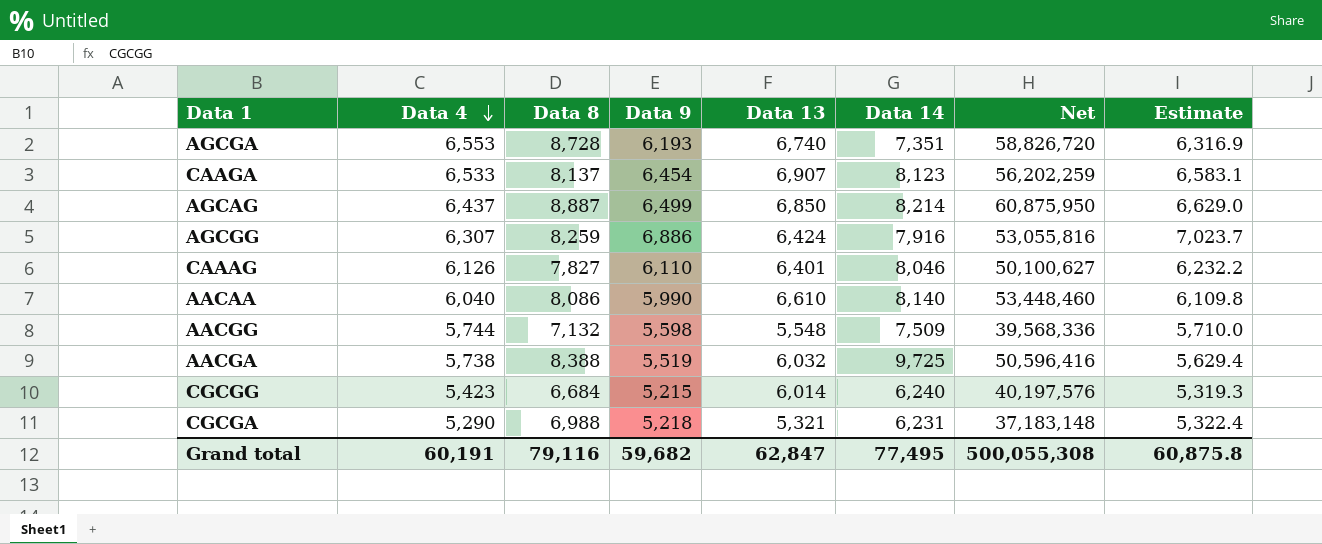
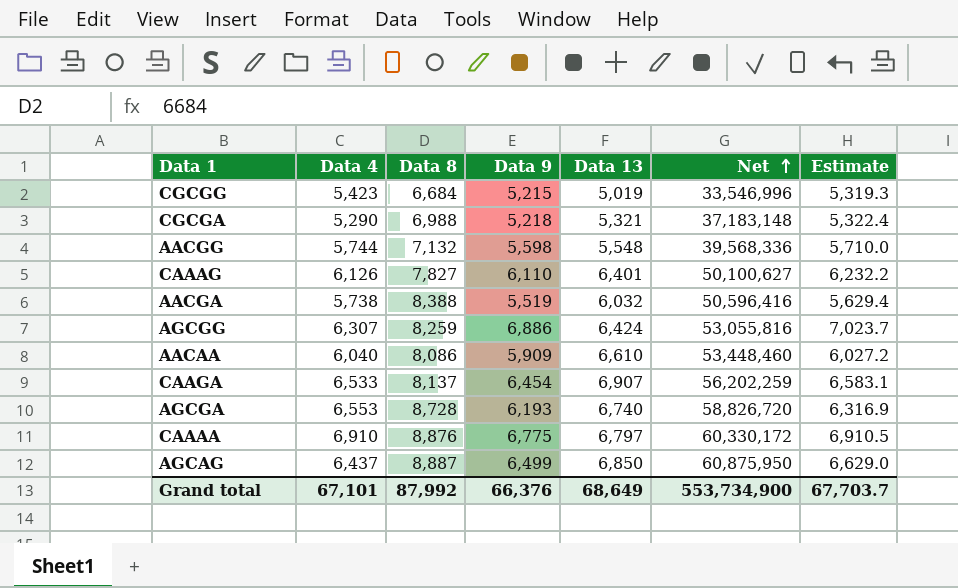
row order: Data 4 descending -> Net ascending
column Data 14 | position: 6 -> none
CGCGG | Data 13: 6,014 -> 5,019
CGCGG | Net: 40,197,576 -> 33,546,996
AACAA | Data 9: 5,990 -> 5,909
AACAA | Estimate: 6,109.8 -> 6,027.2
row CAAAA: none -> 6,910 | 8,876 | 6,775 | 6,797 | 60,330,172 | 6,910.5
Grand total | Data 4: 60,191 -> 67,101
Grand total | Data 8: 79,116 -> 87,992
Grand total | Data 9: 59,682 -> 66,376
Grand total | Data 13: 62,847 -> 68,649
Grand total | Net: 500,055,308 -> 553,734,900
Grand total | Estimate: 60,875.8 -> 67,703.7

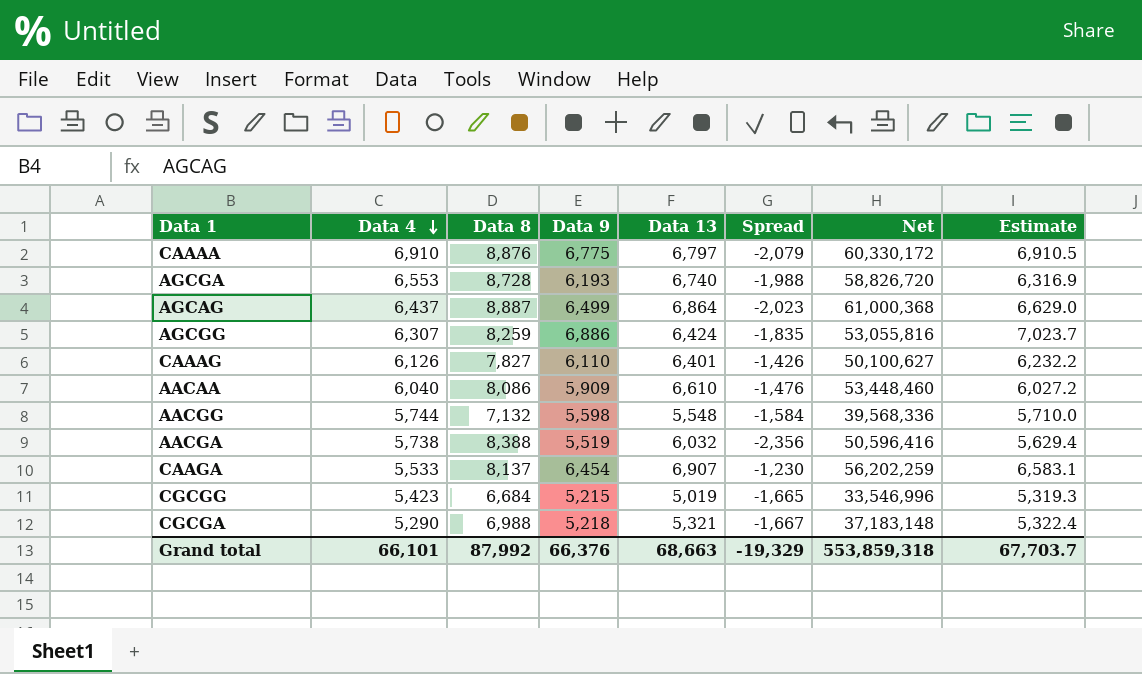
row order: Net ascending -> Data 4 descending
column Spread | formula: none -> [Data 13] - [Data 8]
AGCAG | Data 13: 6,850 -> 6,864
AGCAG | Net: 60,875,950 -> 61,000,368
CAAGA | Data 4: 6,533 -> 5,533
Grand total | Data 4: 67,101 -> 66,101
Grand total | Data 13: 68,649 -> 68,663
Grand total | Net: 553,734,900 -> 553,859,318

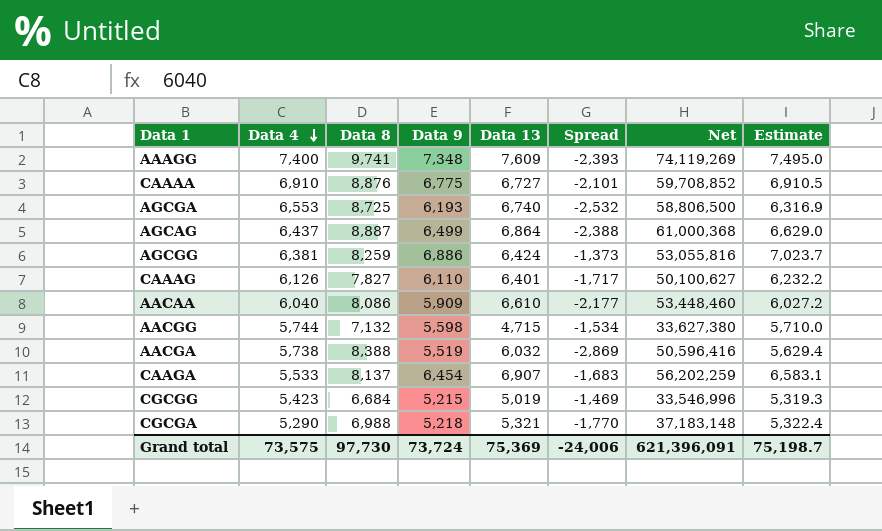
column Spread | formula: [Data 13] - [Data 8] -> [Data 9] - [Data 8]
row AAAGG: none -> 7,400 | 9,741 | 7,348 | 7,609 | -2,393 | 74,119,269 | 7,495.0
CAAAA | Data 13: 6,797 -> 6,727
CAAAA | Net: 60,330,172 -> 59,708,852
AGCGA | Data 8: 8,728 -> 8,725
AGCGA | Net: 58,826,720 -> 58,806,500
AGCGG | Data 4: 6,307 -> 6,381
AACGG | Data 13: 5,548 -> 4,715
AACGG | Net: 39,568,336 -> 33,627,380
Grand total | Data 4: 66,101 -> 73,575
Grand total | Data 8: 87,992 -> 97,730
Grand total | Data 9: 66,376 -> 73,724
Grand total | Data 13: 68,663 -> 75,369
Grand total | Spread: -19,329 -> -24,006
Grand total | Net: 553,859,318 -> 621,396,091
Grand total | Estimate: 67,703.7 -> 75,198.7

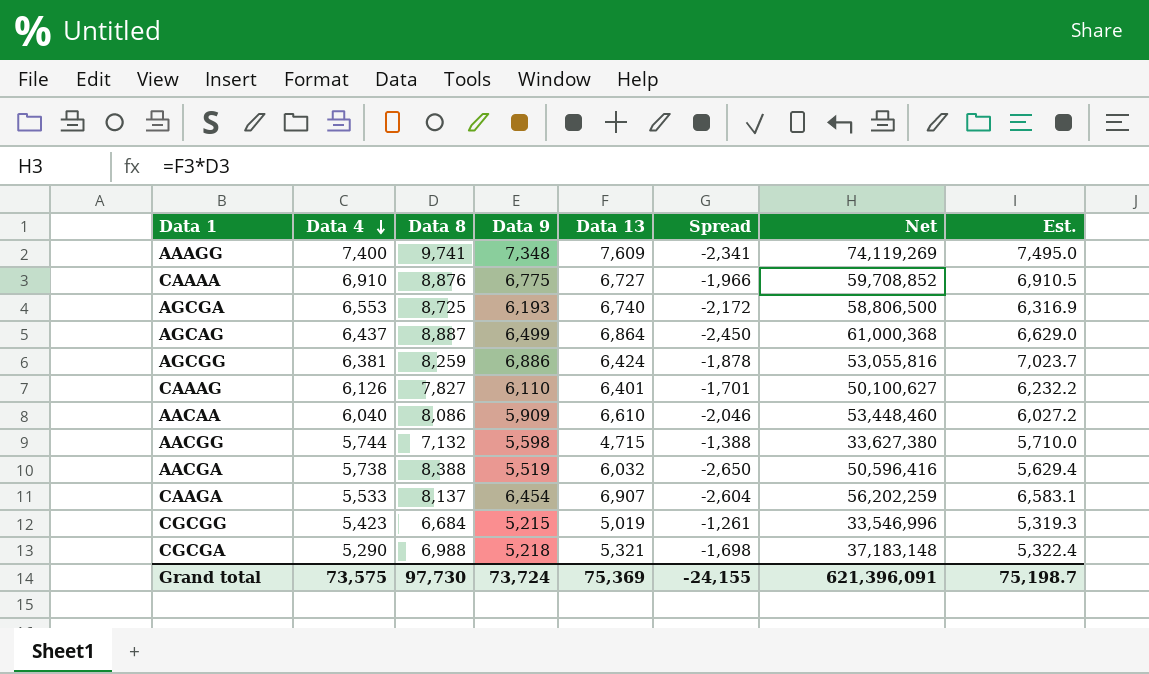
column Spread | formula: [Data 9] - [Data 8] -> [Data 4] - [Data 8]
column name: Estimate -> Est.
Grand total | Spread: -24,006 -> -24,155

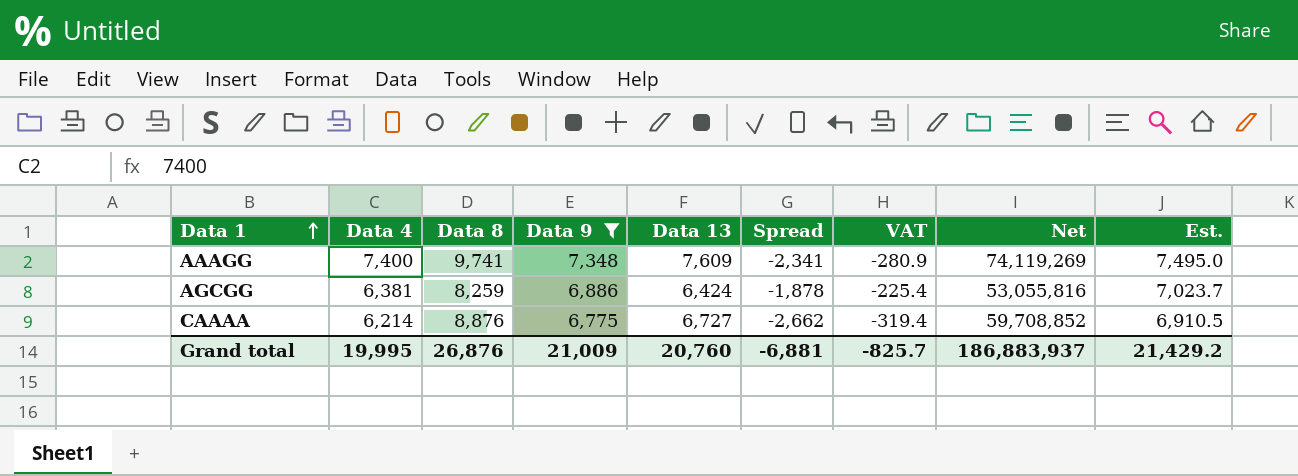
filter: none -> Data 9 >= 6,775
row order: Data 4 descending -> Data 1 ascending
column VAT | formula: none -> [Spread] * 0.12
CAAAA | Data 4: 6,910 -> 6,214
CAAAA | Spread: -1,966 -> -2,662
Grand total | Data 4: 73,575 -> 19,995
Grand total | Data 8: 97,730 -> 26,876
Grand total | Data 9: 73,724 -> 21,009
Grand total | Data 13: 75,369 -> 20,760
Grand total | Spread: -24,155 -> -6,881
Grand total | Net: 621,396,091 -> 186,883,937
Grand total | Est.: 75,198.7 -> 21,429.2

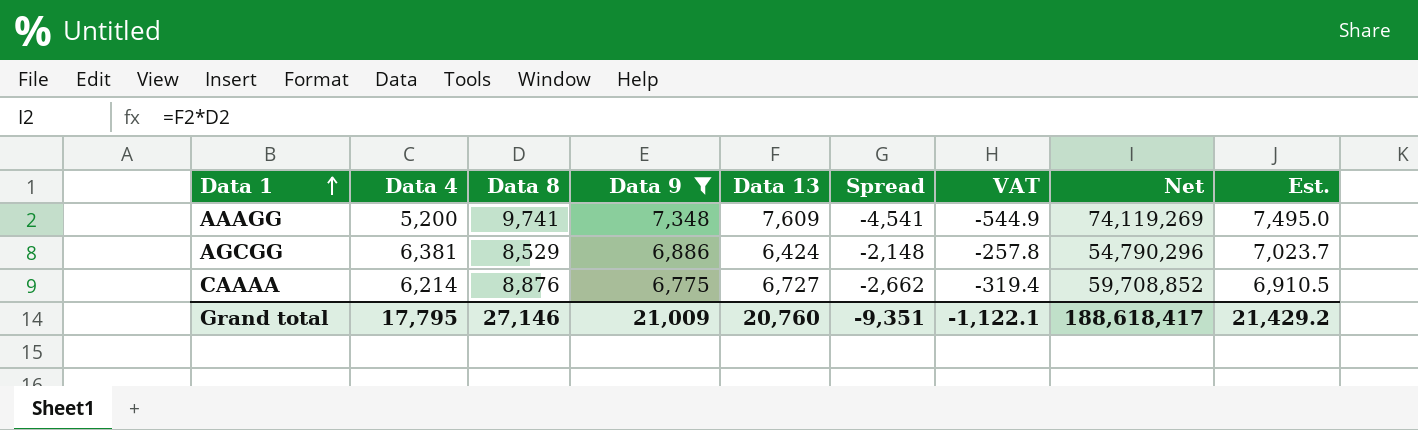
AAAGG | Data 4: 7,400 -> 5,200
AAAGG | Spread: -2,341 -> -4,541
AAAGG | VAT: -280.9 -> -544.9
AGCGG | Data 8: 8,259 -> 8,529
AGCGG | Spread: -1,878 -> -2,148
AGCGG | VAT: -225.4 -> -257.8
AGCGG | Net: 53,055,816 -> 54,790,296
Grand total | Data 4: 19,995 -> 17,795
Grand total | Data 8: 26,876 -> 27,146
Grand total | Spread: -6,881 -> -9,351
Grand total | VAT: -825.7 -> -1,122.1
Grand total | Net: 186,883,937 -> 188,618,417

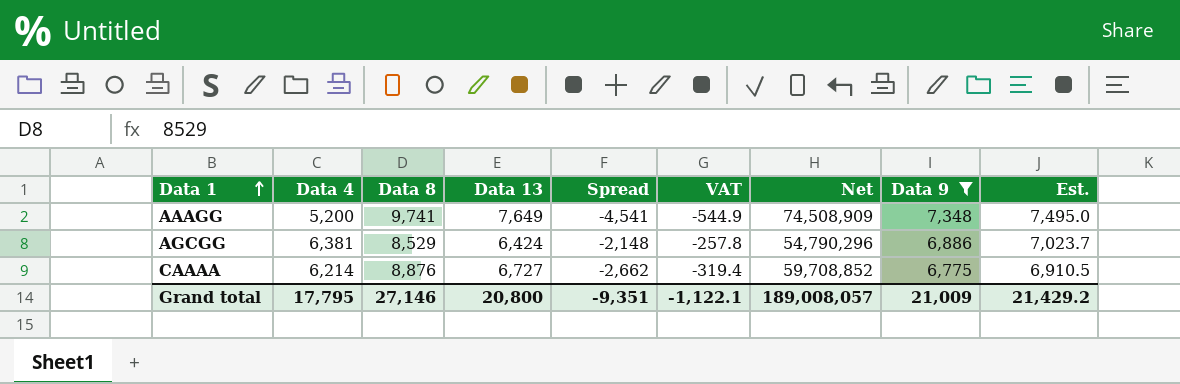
column Data 9 | position: 4 -> 8
AAAGG | Data 13: 7,609 -> 7,649
AAAGG | Net: 74,119,269 -> 74,508,909
Grand total | Data 13: 20,760 -> 20,800
Grand total | Net: 188,618,417 -> 189,008,057

